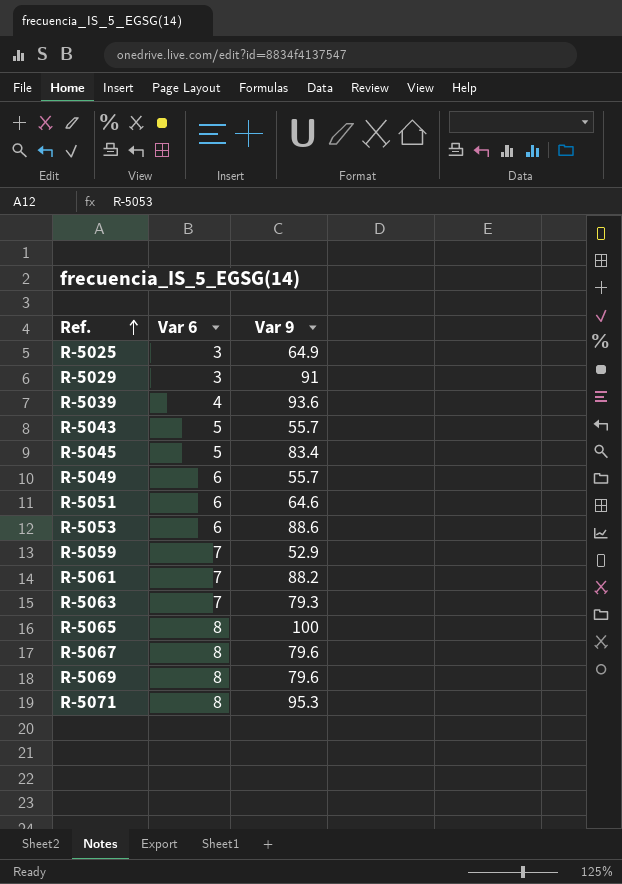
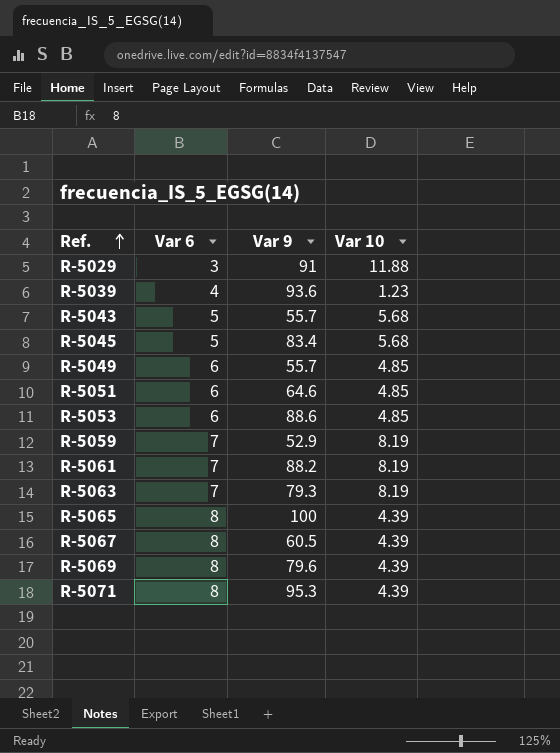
column Var 10 | position: none -> 4
row R-5025: 3 | 64.9 -> none
R-5067 | Var 9: 79.6 -> 60.5

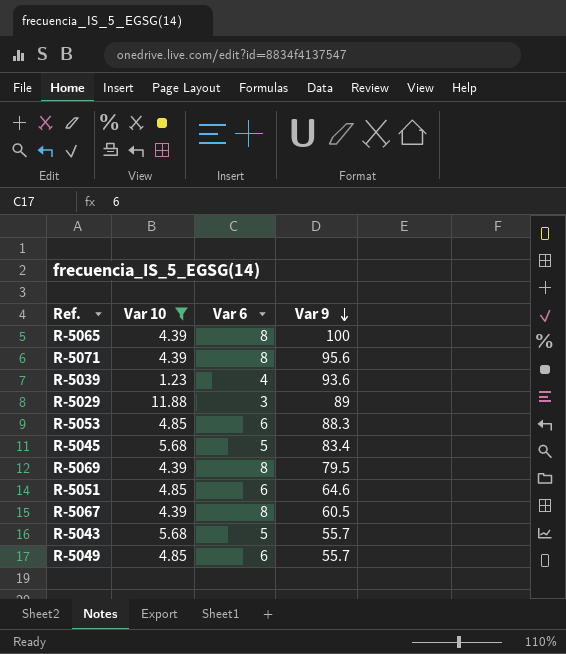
filter: none -> Var 10 != 8.19
row order: Ref. ascending -> Var 9 descending
column Var 10 | position: 4 -> 2
R-5071 | Var 9: 95.3 -> 95.6
R-5029 | Var 9: 91 -> 89
R-5053 | Var 9: 88.6 -> 88.3
R-5069 | Var 9: 79.6 -> 79.5

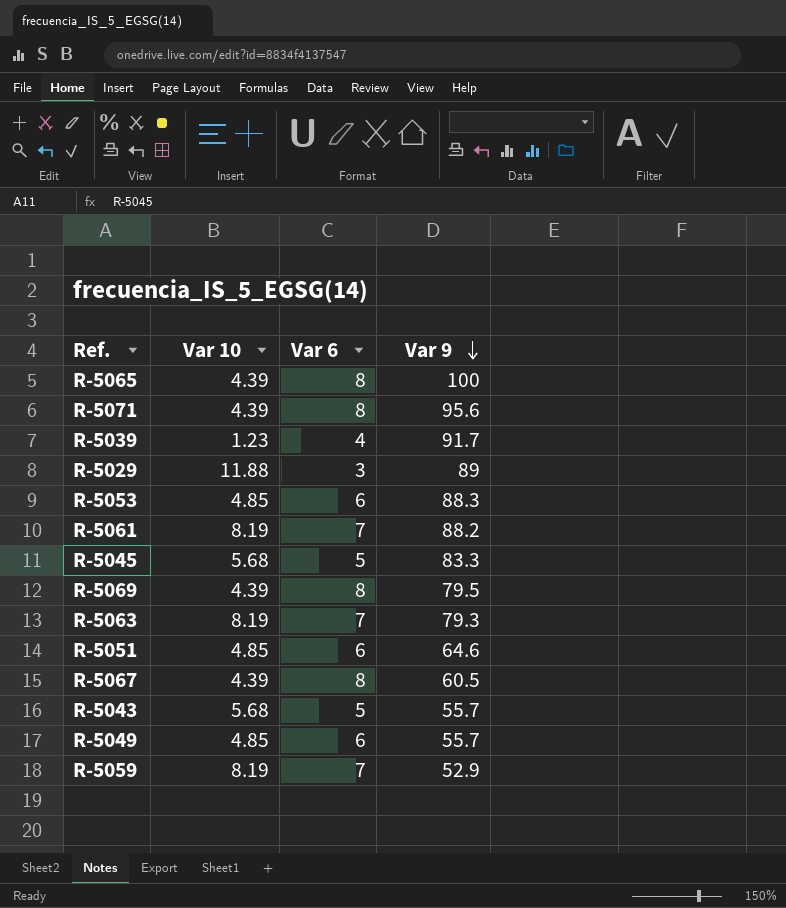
filter: Var 10 != 8.19 -> none
R-5039 | Var 9: 93.6 -> 91.7
R-5045 | Var 9: 83.4 -> 83.3

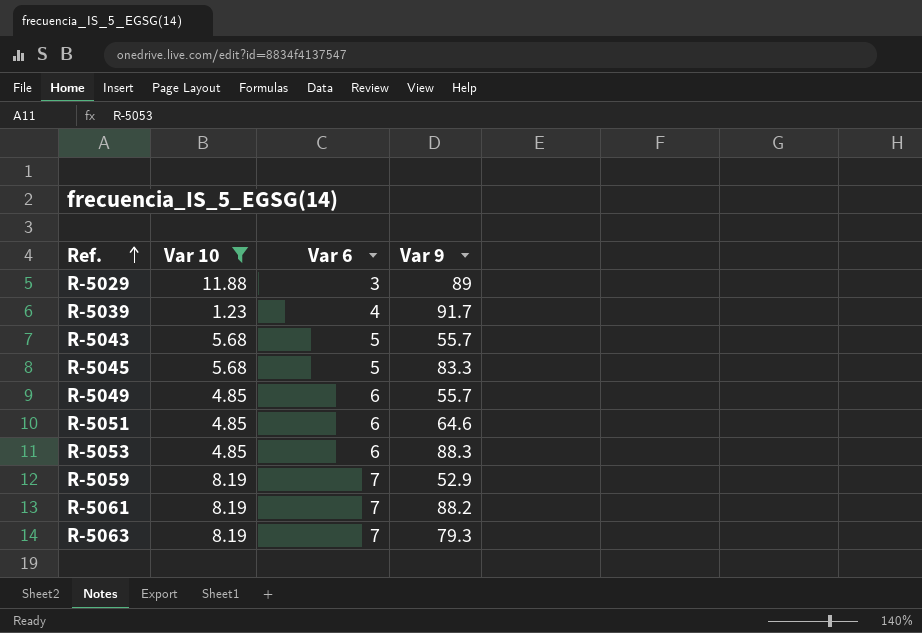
filter: none -> Var 10 != 4.39
row order: Var 9 descending -> Ref. ascending

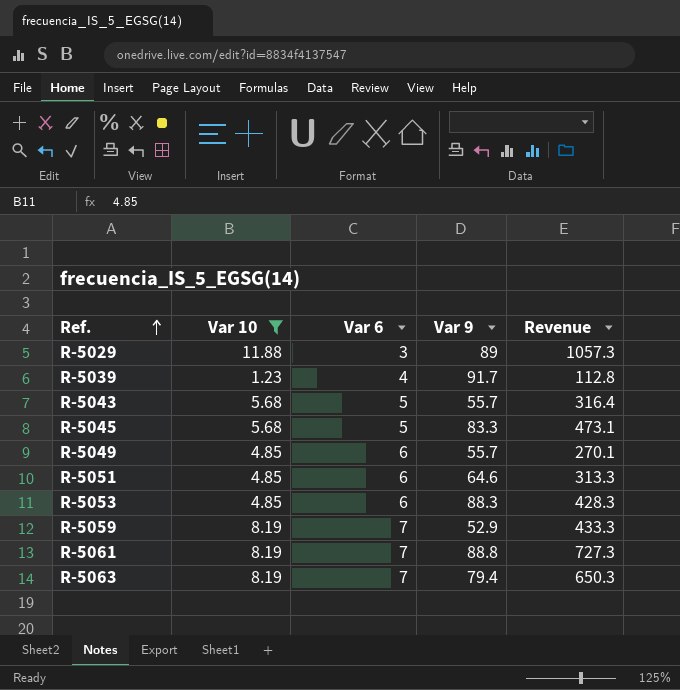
column Revenue | formula: none -> [Var 10] * [Var 9]
R-5061 | Var 9: 88.2 -> 88.8
R-5063 | Var 9: 79.3 -> 79.4

